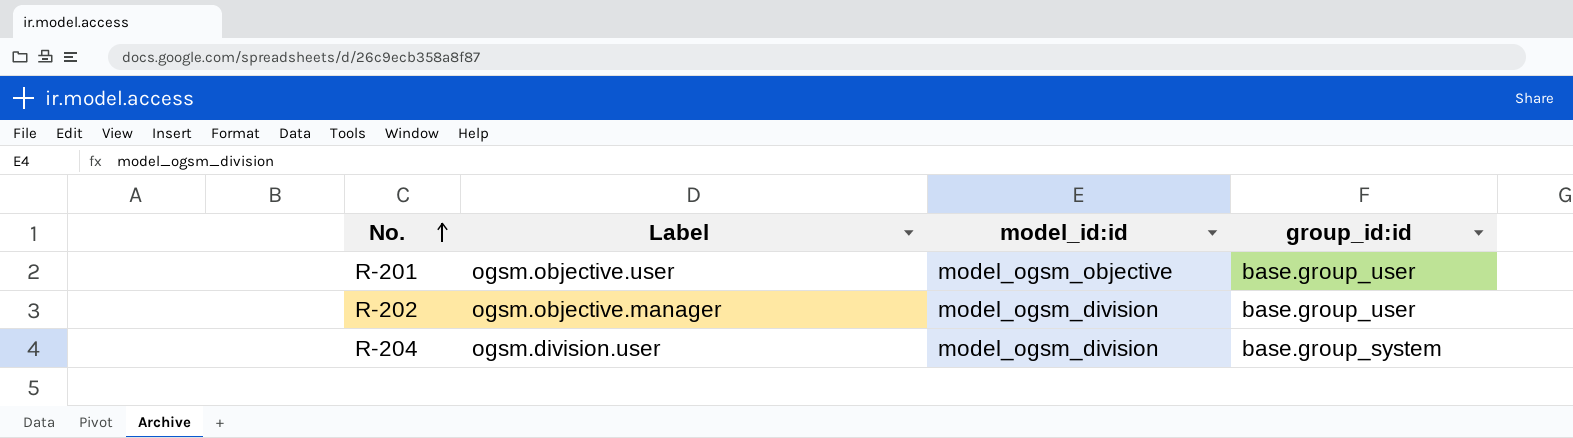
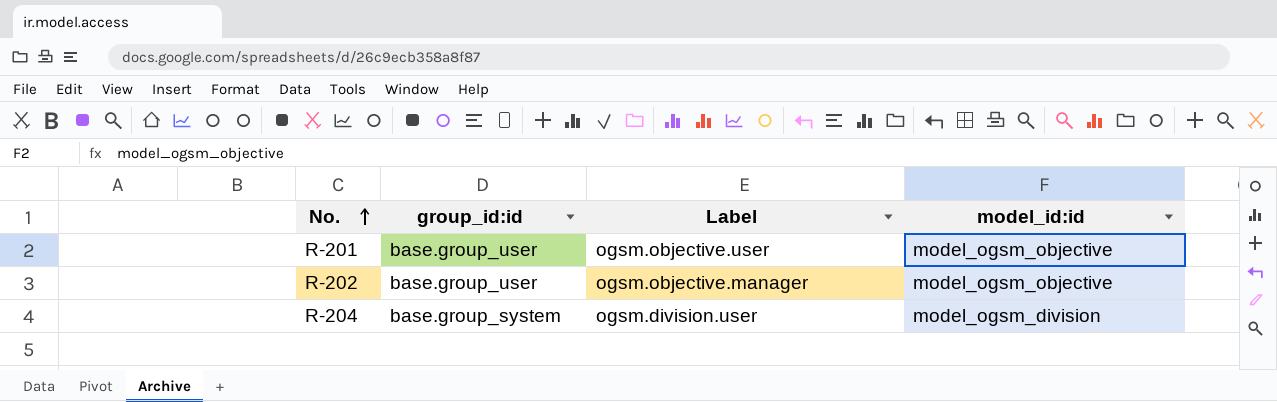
column group_id:id | position: 4 -> 2
R-202 | model_id:id: model_ogsm_division -> model_ogsm_objective

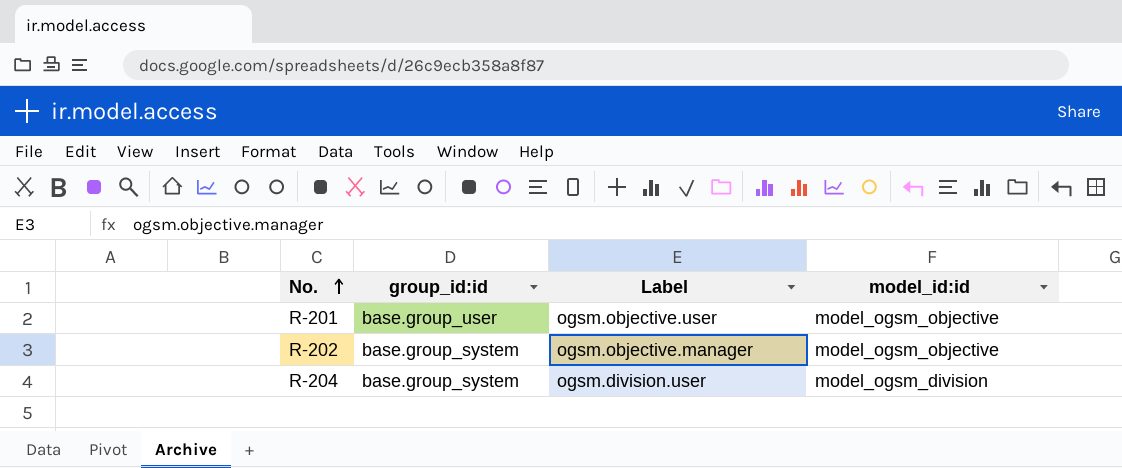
R-202 | group_id:id: base.group_user -> base.group_system

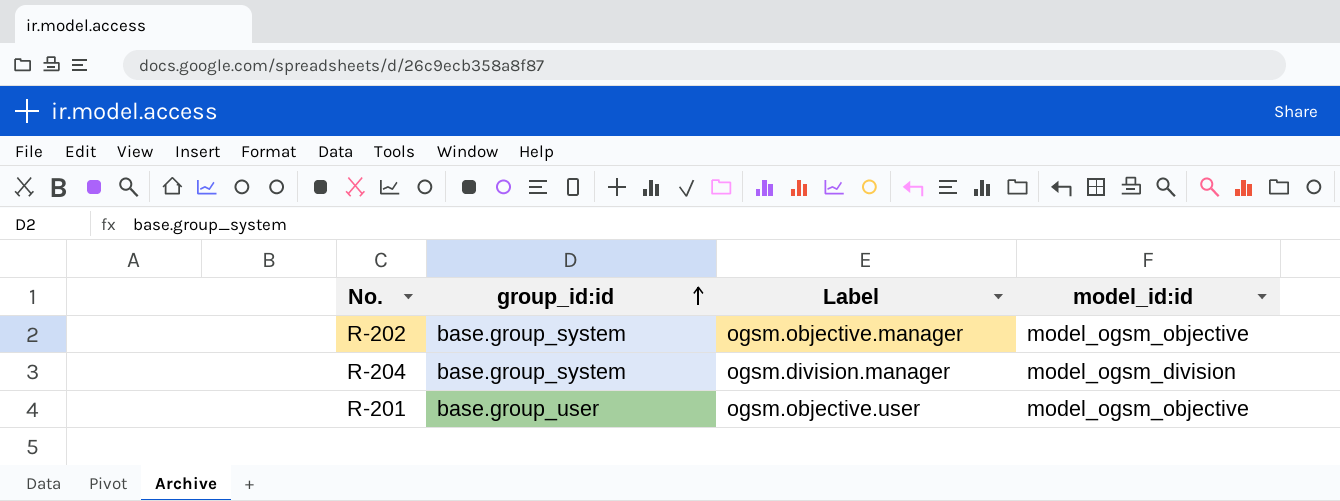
row order: No. ascending -> group_id:id ascending
R-204 | Label: ogsm.division.user -> ogsm.division.manager

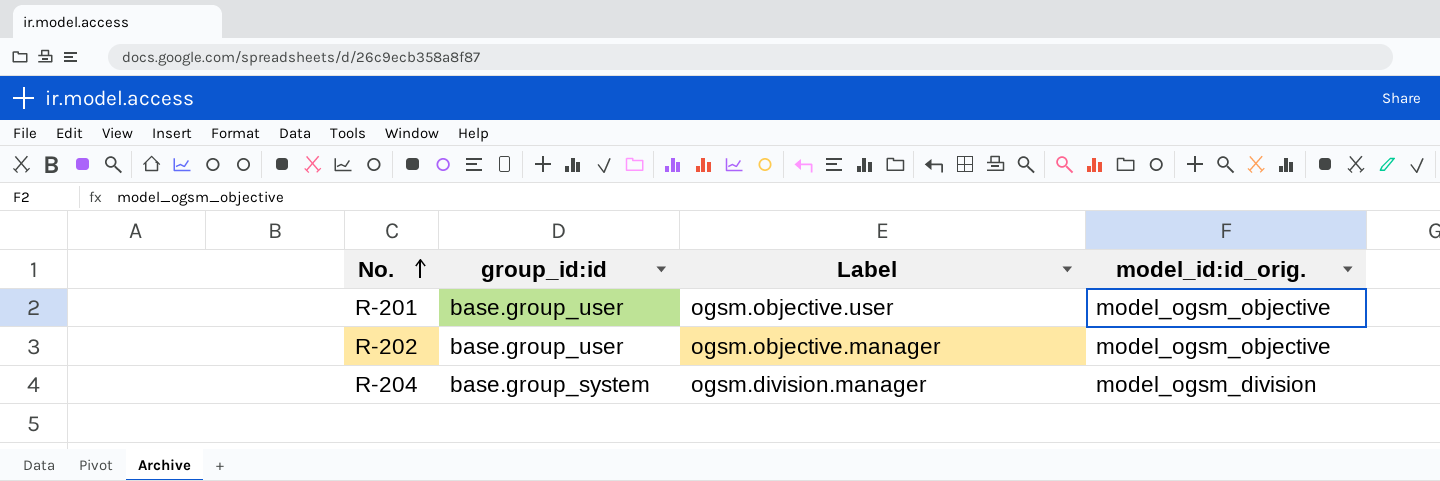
row order: group_id:id ascending -> No. ascending
column name: model_id:id -> model_id:id_orig.
R-202 | group_id:id: base.group_system -> base.group_user

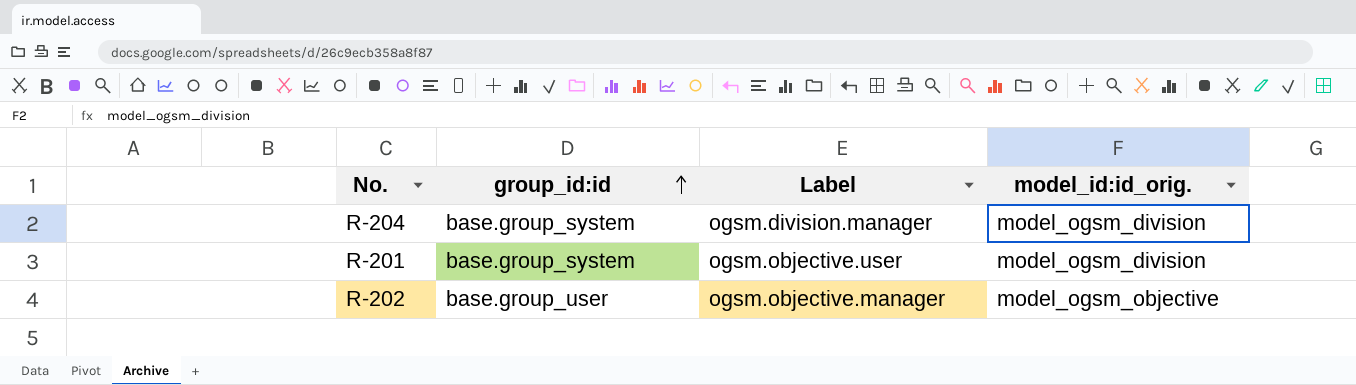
row order: No. ascending -> group_id:id ascending
R-201 | group_id:id: base.group_user -> base.group_system
R-201 | model_id:id_orig.: model_ogsm_objective -> model_ogsm_division

